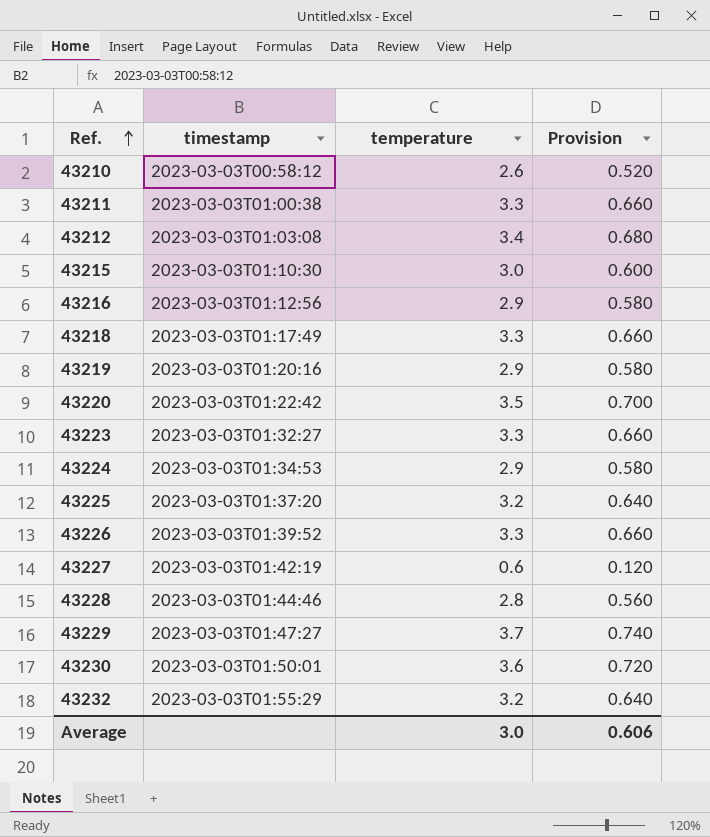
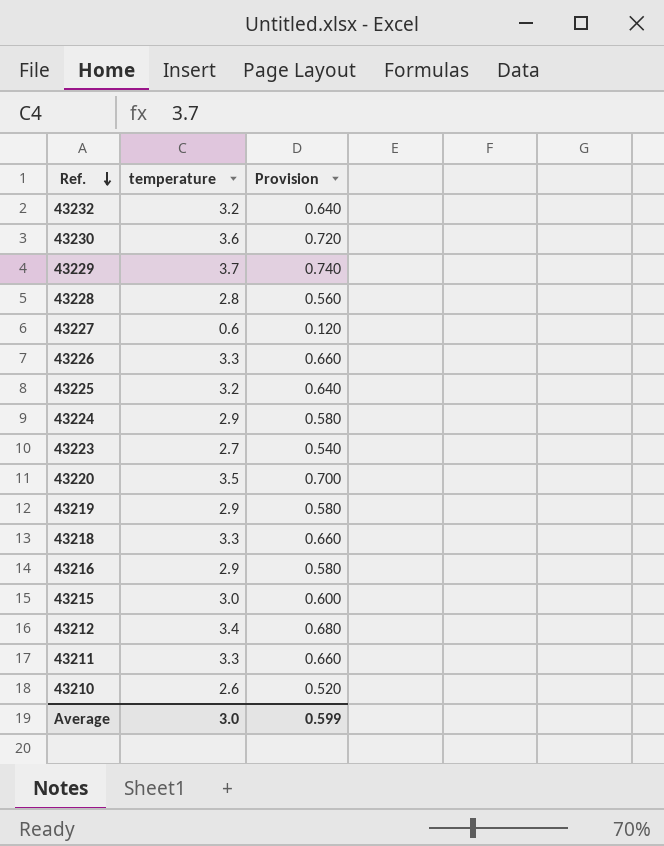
row order: Ref. ascending -> Ref. descending
column timestamp | position: 2 -> none
43223 | temperature: 3.3 -> 2.7
43223 | Provision: 0.660 -> 0.540
Average | Provision: 0.606 -> 0.599

